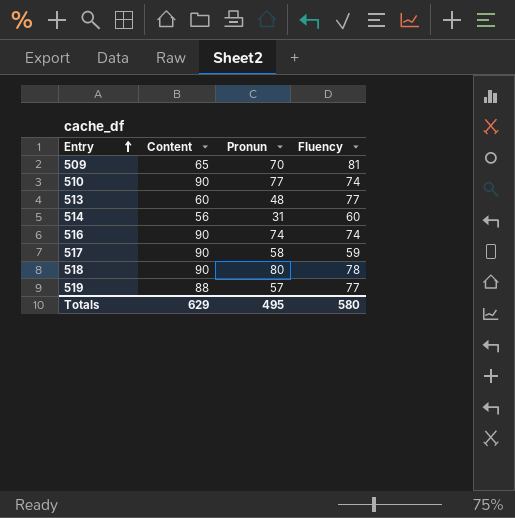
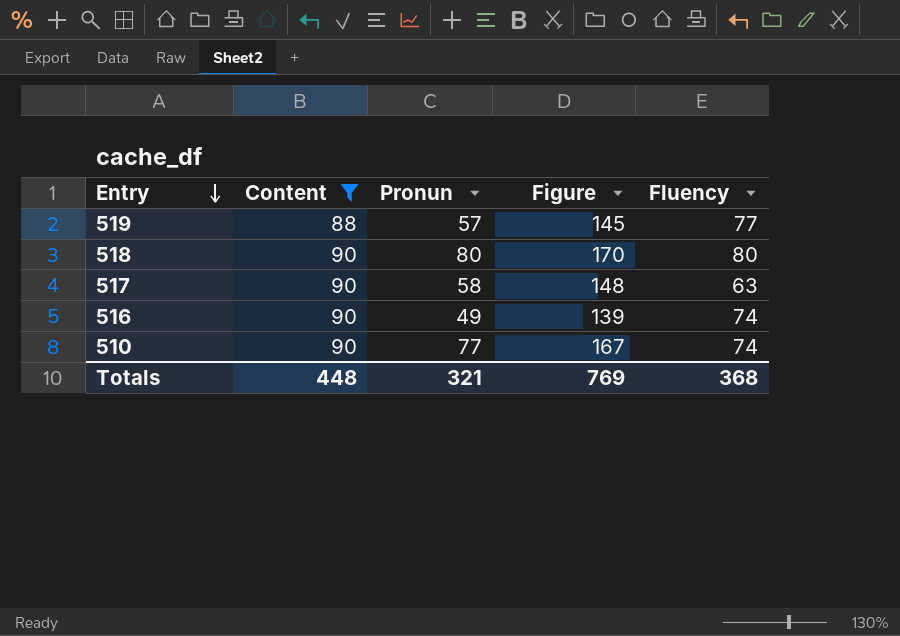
filter: none -> Content >= 88
row order: Entry ascending -> Entry descending
column Figure | formula: none -> [Content] + [Pronun]
518 | Fluency: 78 -> 80
517 | Fluency: 59 -> 63
516 | Pronun: 74 -> 49
Totals | Content: 629 -> 448
Totals | Pronun: 495 -> 321
Totals | Fluency: 580 -> 368

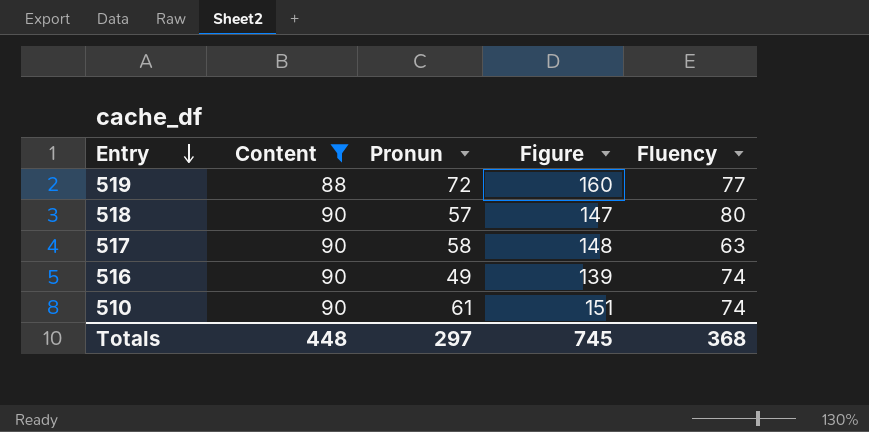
519 | Pronun: 57 -> 72
519 | Figure: 145 -> 160
518 | Pronun: 80 -> 57
518 | Figure: 170 -> 147
510 | Pronun: 77 -> 61
510 | Figure: 167 -> 151
Totals | Pronun: 321 -> 297
Totals | Figure: 769 -> 745

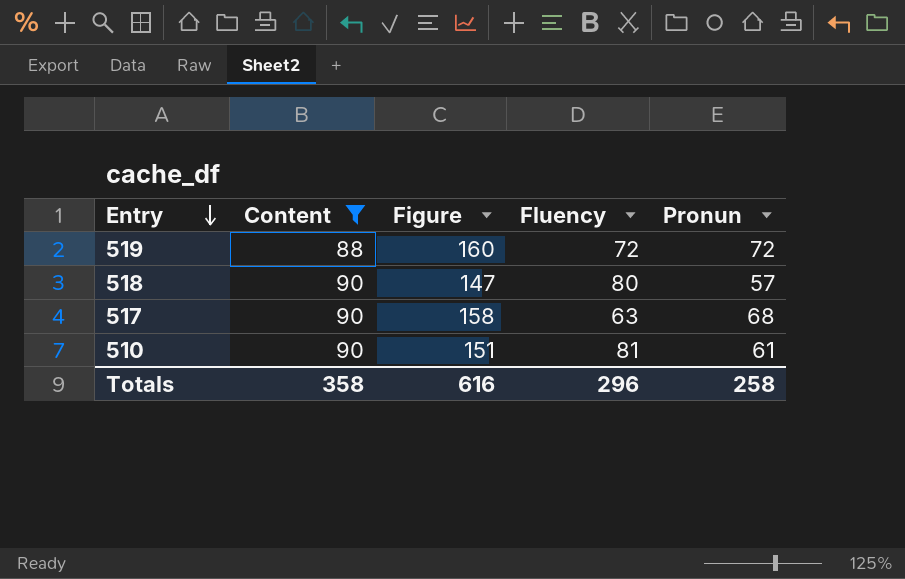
column Pronun | position: 3 -> 5
row 516: 90 | 49 | 139 | 74 -> none
519 | Fluency: 77 -> 72
517 | Figure: 148 -> 158
517 | Pronun: 58 -> 68
510 | Fluency: 74 -> 81
Totals | Content: 448 -> 358
Totals | Figure: 745 -> 616
Totals | Fluency: 368 -> 296
Totals | Pronun: 297 -> 258

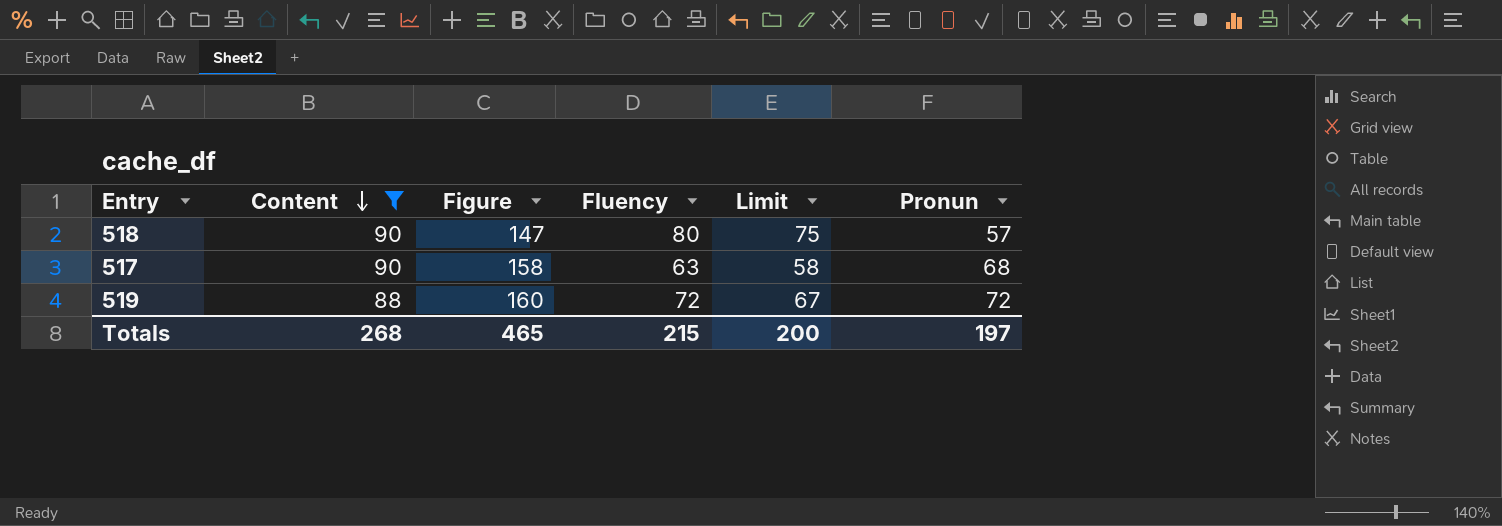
row order: Entry descending -> Content descending
column Limit | formula: none -> [Fluency] - 5
row 510: 90 | 151 | 81 | 61 -> none
Totals | Content: 358 -> 268
Totals | Figure: 616 -> 465
Totals | Fluency: 296 -> 215
Totals | Pronun: 258 -> 197

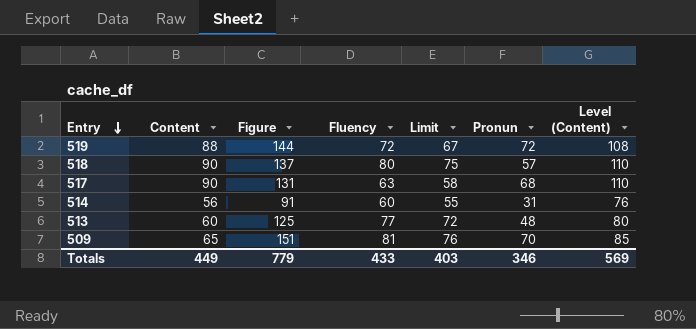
filter: Content >= 88 -> none
row order: Content descending -> Entry descending
column Figure | formula: [Content] + [Pronun] -> [Fluency] + [Pronun]
column Level (Content) | formula: none -> [Content] + 20
Totals | Content: 268 -> 449
Totals | Figure: 465 -> 779
Totals | Fluency: 215 -> 433
Totals | Limit: 200 -> 403
Totals | Pronun: 197 -> 346

